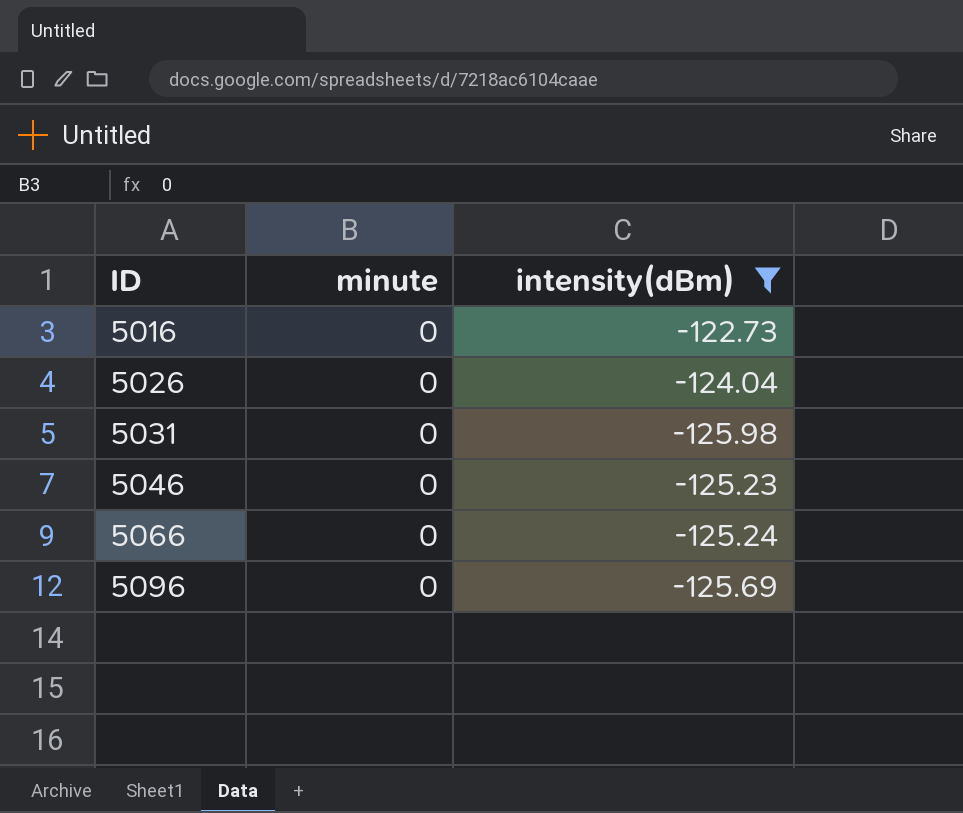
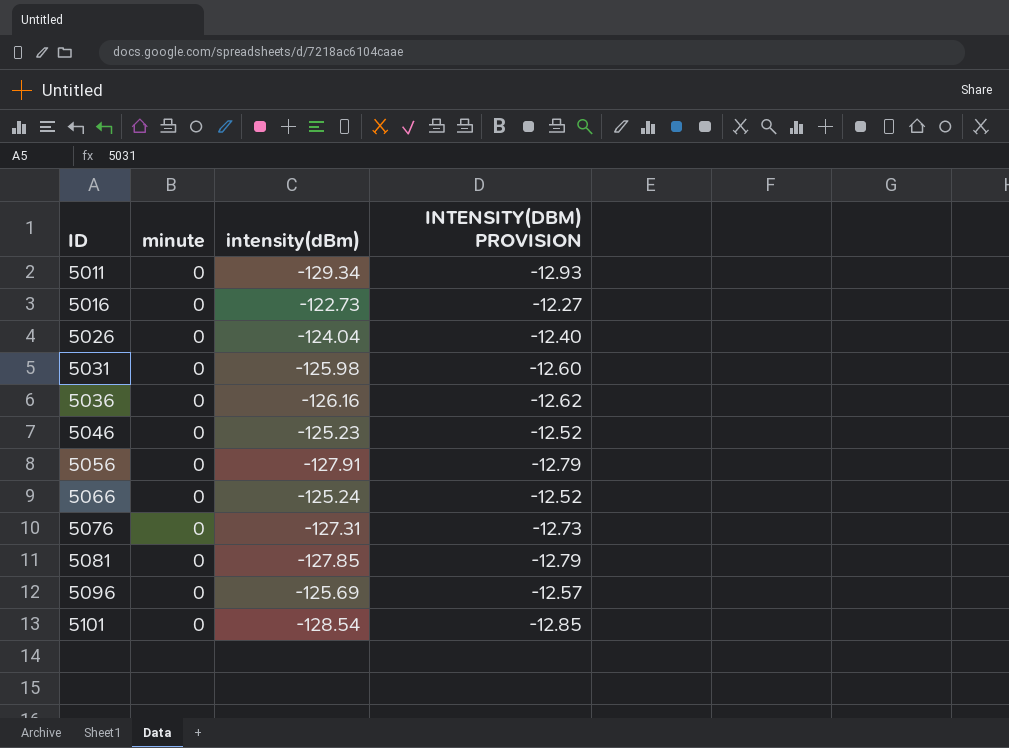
filter: intensity(dBm) >= -125.98 -> none
column INTENSITY(DBM) PROVISION | formula: none -> [intensity(dBm)] * 0.1

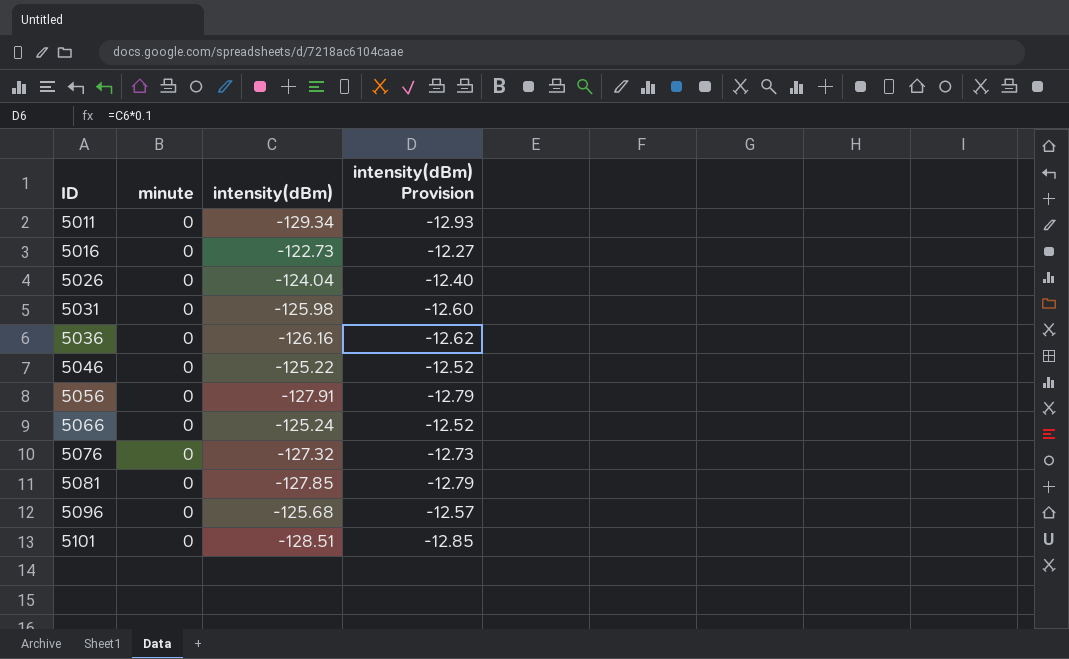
column name: INTENSITY(DBM) PROVISION -> intensity(dBm) Provision
5046 | intensity(dBm): -125.23 -> -125.22
5076 | intensity(dBm): -127.31 -> -127.32
5096 | intensity(dBm): -125.69 -> -125.68
5101 | intensity(dBm): -128.54 -> -128.51

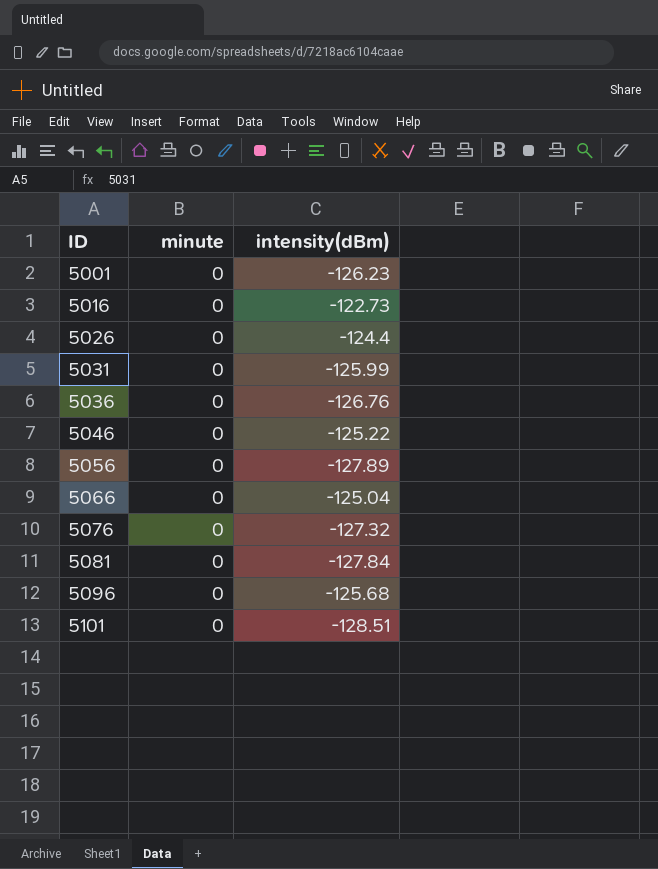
column intensity(dBm) Provision | formula: [intensity(dBm)] * 0.1 -> none
row 5011: 0 | -129.34 | -12.93 -> none
row 5001: none -> 0 | -126.23
5026 | intensity(dBm): -124.04 -> -124.4
5031 | intensity(dBm): -125.98 -> -125.99
5036 | intensity(dBm): -126.16 -> -126.76
5056 | intensity(dBm): -127.91 -> -127.89
5066 | intensity(dBm): -125.24 -> -125.04
5081 | intensity(dBm): -127.85 -> -127.84

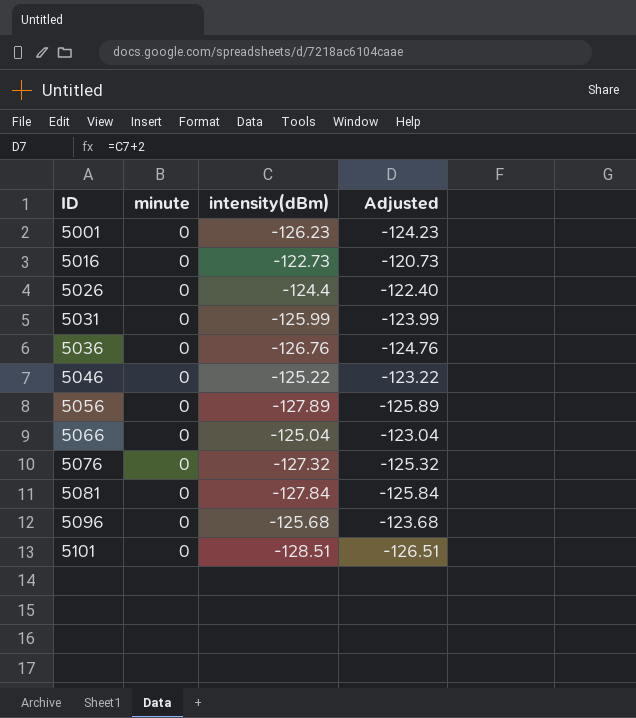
column Adjusted | formula: none -> [intensity(dBm)] + 2

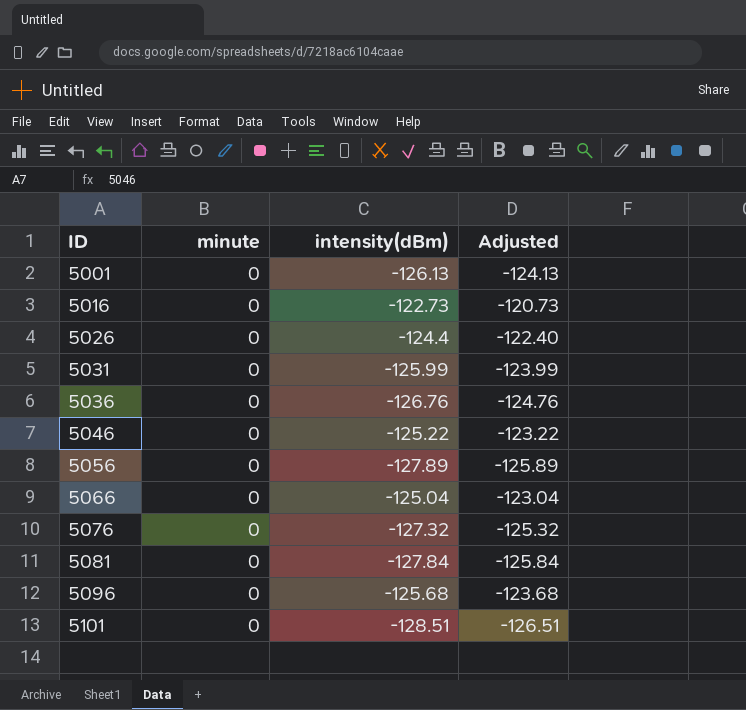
5001 | intensity(dBm): -126.23 -> -126.13
5001 | Adjusted: -124.23 -> -124.13

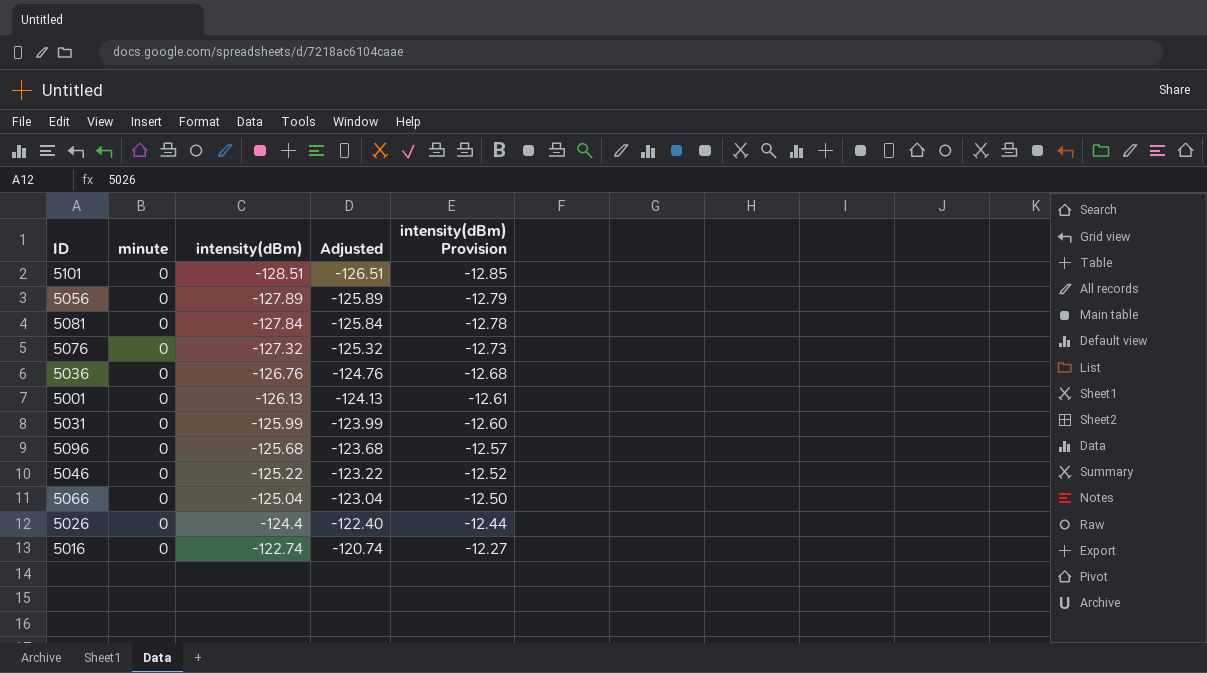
row order: ID ascending -> intensity(dBm) ascending
column intensity(dBm) Provision | formula: none -> [intensity(dBm)] * 0.1
5016 | intensity(dBm): -122.73 -> -122.74
5016 | Adjusted: -120.73 -> -120.74

